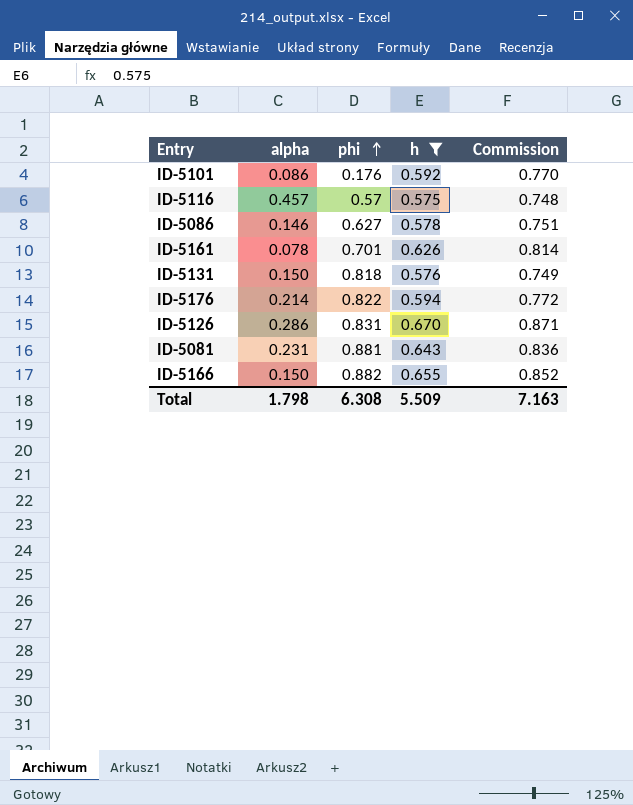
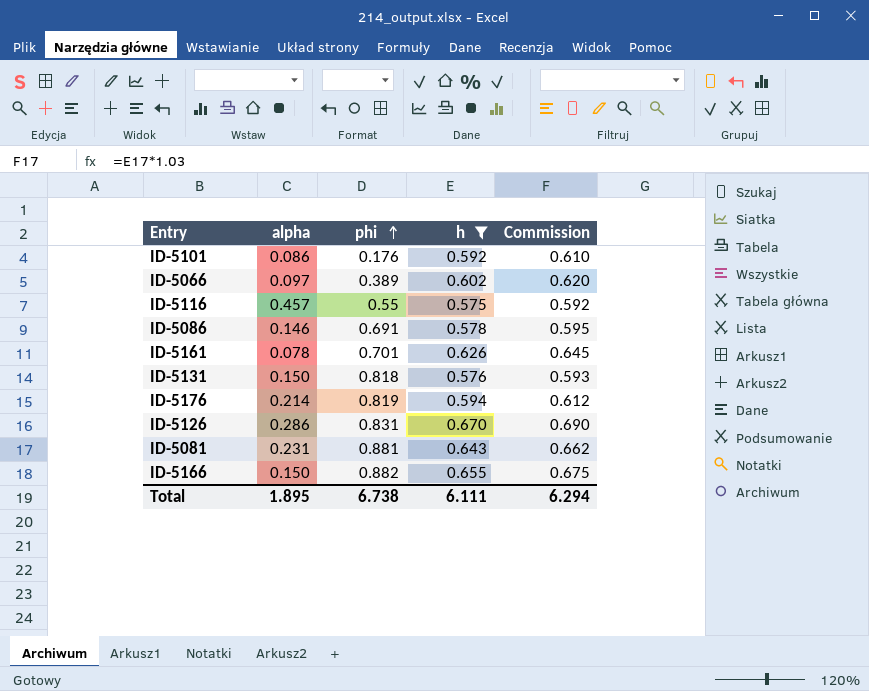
column Commission | formula: [h] * 1.3 -> [h] * 1.03
row ID-5066: none -> 0.097 | 0.389 | 0.602 | 0.620
ID-5116 | phi: 0.57 -> 0.55
ID-5086 | phi: 0.627 -> 0.691
ID-5176 | phi: 0.822 -> 0.819
Total | alpha: 1.798 -> 1.895
Total | phi: 6.308 -> 6.738
Total | h: 5.509 -> 6.111
Total | Commission: 7.163 -> 6.294

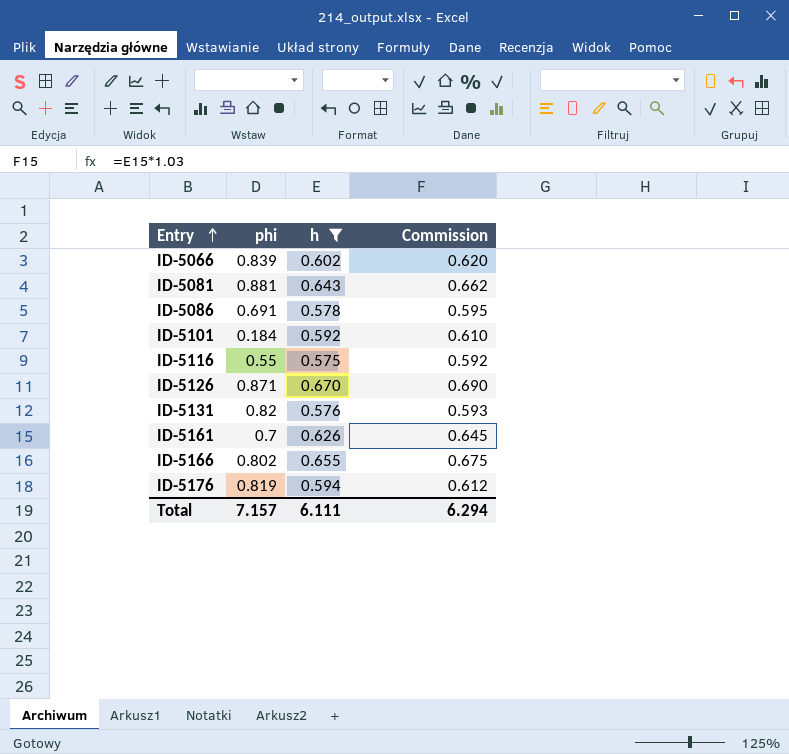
row order: phi ascending -> Entry ascending
column alpha | position: 2 -> none
ID-5066 | phi: 0.389 -> 0.839
ID-5101 | phi: 0.176 -> 0.184
ID-5126 | phi: 0.831 -> 0.871
ID-5131 | phi: 0.818 -> 0.82
ID-5161 | phi: 0.701 -> 0.7
ID-5166 | phi: 0.882 -> 0.802
Total | phi: 6.738 -> 7.157

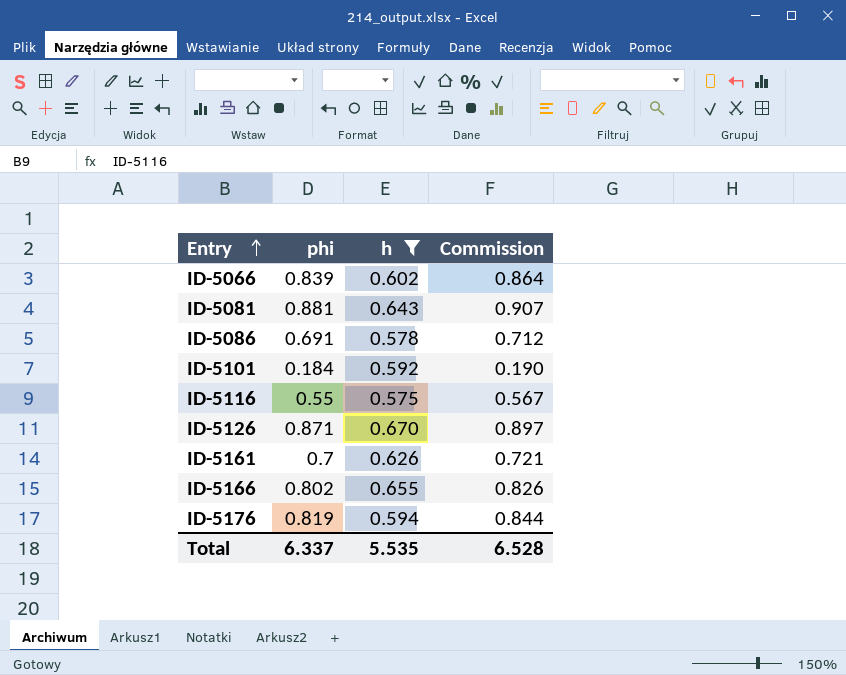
column Commission | formula: [h] * 1.03 -> [phi] * 1.03
row ID-5131: 0.82 | 0.576 | 0.593 -> none
Total | phi: 7.157 -> 6.337
Total | h: 6.111 -> 5.535
Total | Commission: 6.294 -> 6.528

